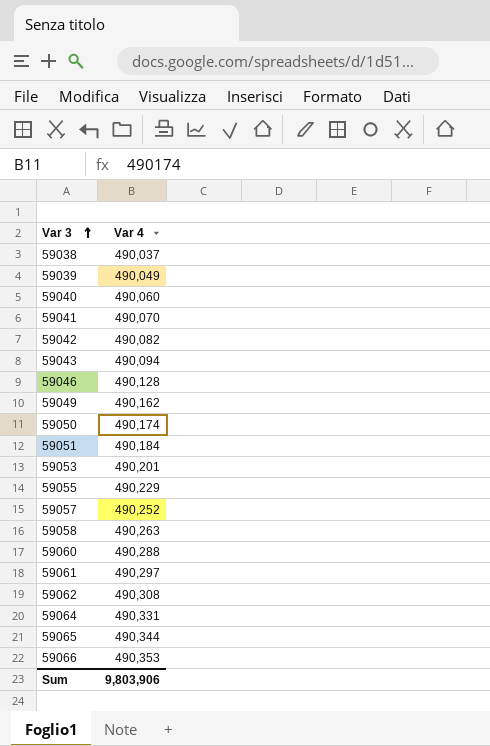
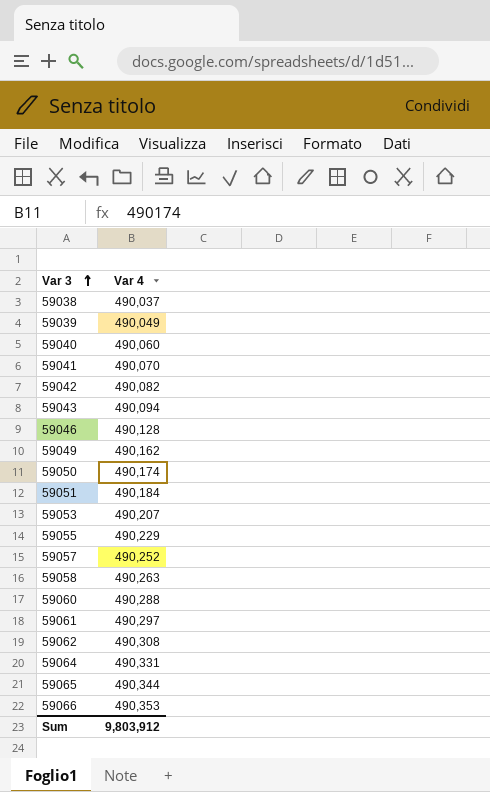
59053 | Var 4: 490,201 -> 490,207
Sum | Var 4: 9,803,906 -> 9,803,912

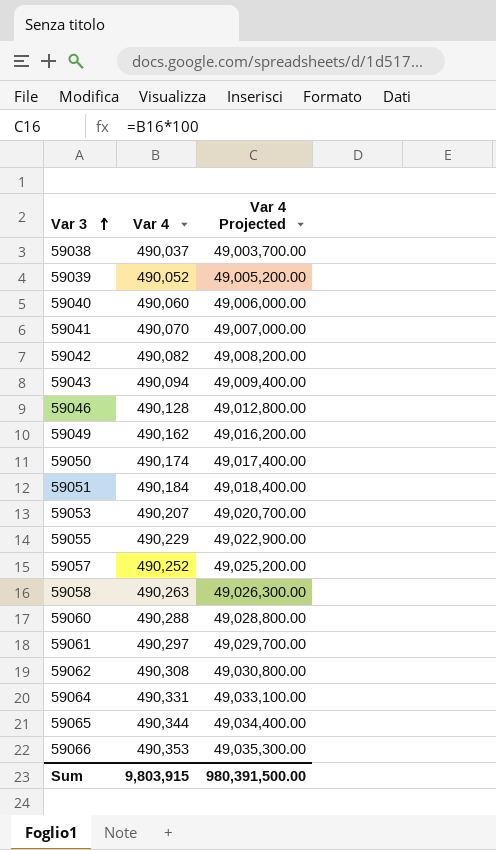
column Var 4 Projected | formula: none -> [Var 4] * 100
59039 | Var 4: 490,049 -> 490,052
Sum | Var 4: 9,803,912 -> 9,803,915

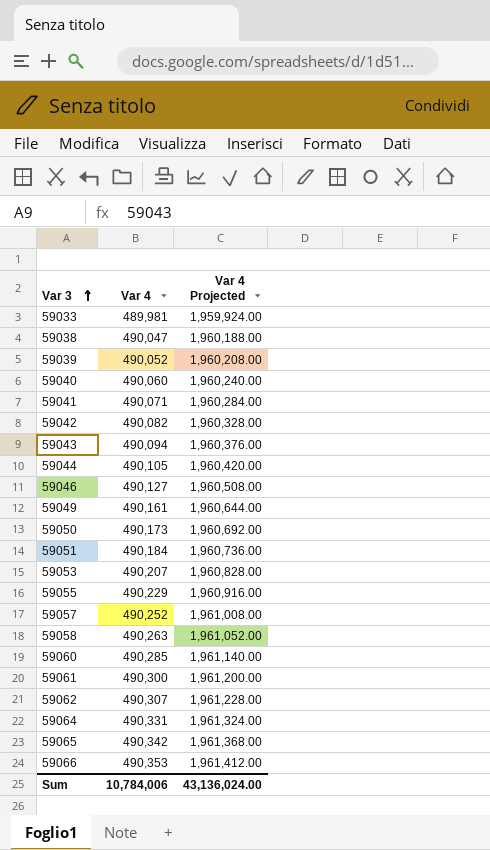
column Var 4 Projected | formula: [Var 4] * 100 -> [Var 4] * 4
row 59033: none -> 489,981 | 1,959,924.00
59038 | Var 4: 490,037 -> 490,047
59041 | Var 4: 490,070 -> 490,071
row 59044: none -> 490,105 | 1,960,420.00
59046 | Var 4: 490,128 -> 490,127
59049 | Var 4: 490,162 -> 490,161
59050 | Var 4: 490,174 -> 490,173
59060 | Var 4: 490,288 -> 490,285
59061 | Var 4: 490,297 -> 490,300
59062 | Var 4: 490,308 -> 490,307
59065 | Var 4: 490,344 -> 490,342
Sum | Var 4: 9,803,915 -> 10,784,006
Sum | Var 4 Projected: 980,391,500.00 -> 43,136,024.00

